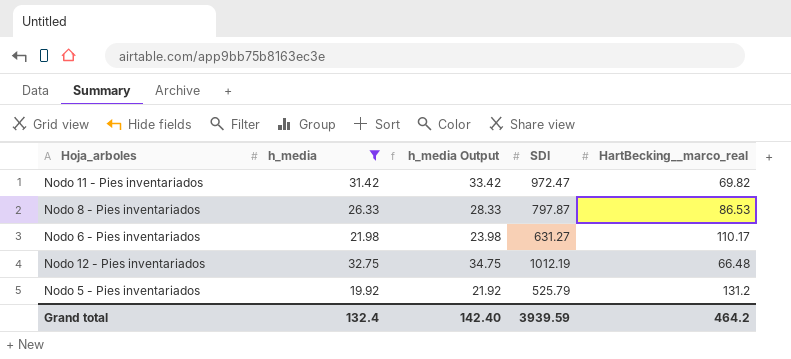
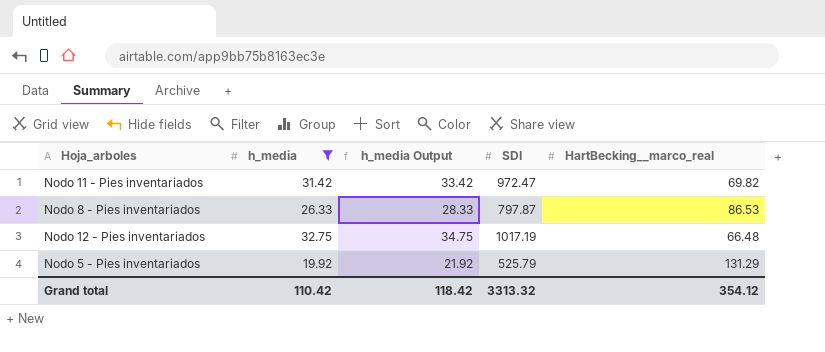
row Nodo 6 - Pies inventariados: 21.98 | 23.98 | 631.27 | 110.17 -> none
Nodo 12 - Pies inventariados | SDI: 1012.19 -> 1017.19
Nodo 5 - Pies inventariados | HartBecking__marco_real: 131.2 -> 131.29
Grand total | h_media: 132.4 -> 110.42
Grand total | h_media Output: 142.40 -> 118.42
Grand total | SDI: 3939.59 -> 3313.32
Grand total | HartBecking__marco_real: 464.2 -> 354.12

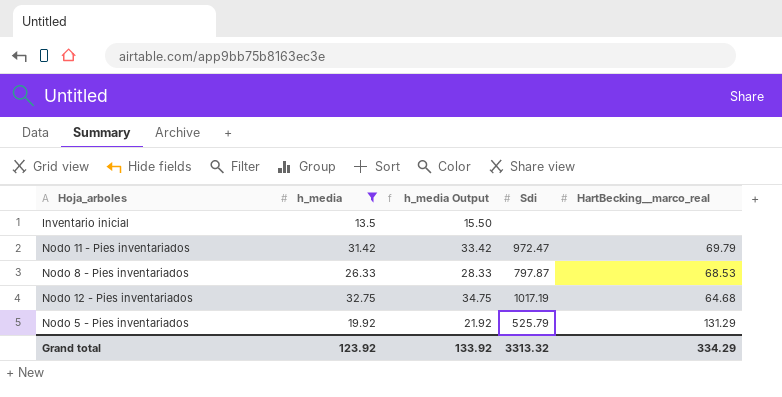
column name: SDI -> Sdi
row Inventario inicial: none -> 13.5 | 15.50 | none | none
Nodo 11 - Pies inventariados | HartBecking__marco_real: 69.82 -> 69.79
Nodo 8 - Pies inventariados | HartBecking__marco_real: 86.53 -> 68.53
Nodo 12 - Pies inventariados | HartBecking__marco_real: 66.48 -> 64.68
Grand total | h_media: 110.42 -> 123.92
Grand total | h_media Output: 118.42 -> 133.92
Grand total | HartBecking__marco_real: 354.12 -> 334.29

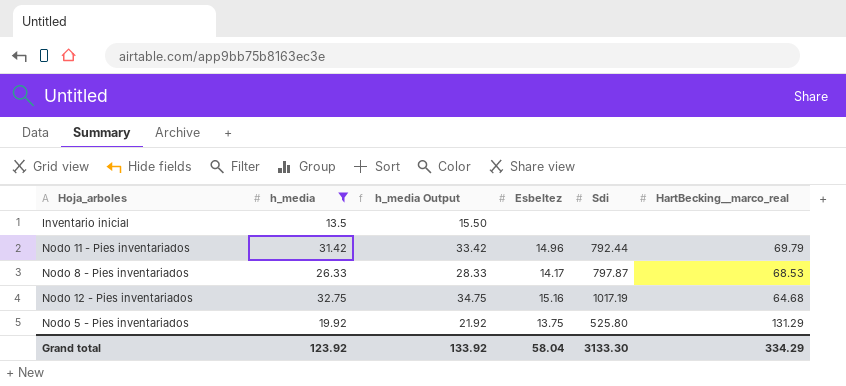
column Esbeltez | position: none -> 4
Nodo 11 - Pies inventariados | Sdi: 972.47 -> 792.44
Nodo 5 - Pies inventariados | Sdi: 525.79 -> 525.80
Grand total | Sdi: 3313.32 -> 3133.30

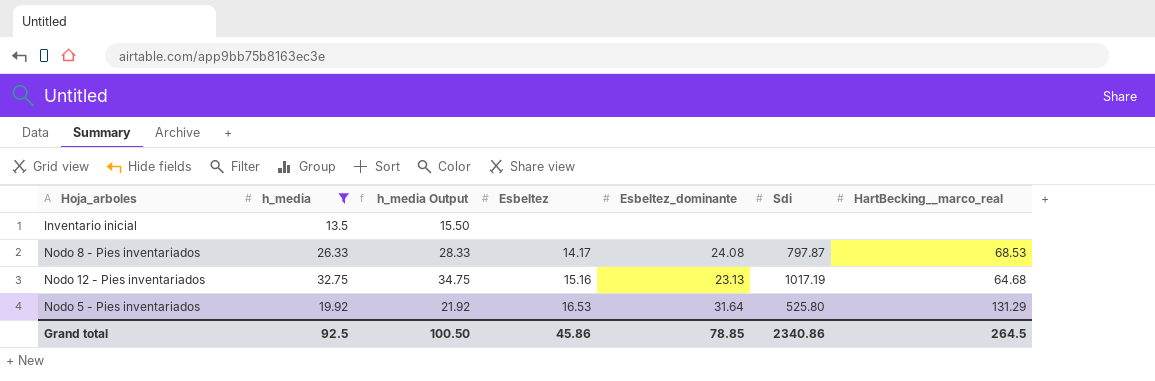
column Esbeltez_dominante | position: none -> 5
row Nodo 11 - Pies inventariados: 31.42 | 33.42 | 14.96 | 792.44 | 69.79 -> none
Nodo 5 - Pies inventariados | Esbeltez: 13.75 -> 16.53
Grand total | h_media: 123.92 -> 92.5
Grand total | h_media Output: 133.92 -> 100.50
Grand total | Esbeltez: 58.04 -> 45.86
Grand total | Sdi: 3133.30 -> 2340.86
Grand total | HartBecking__marco_real: 334.29 -> 264.5

